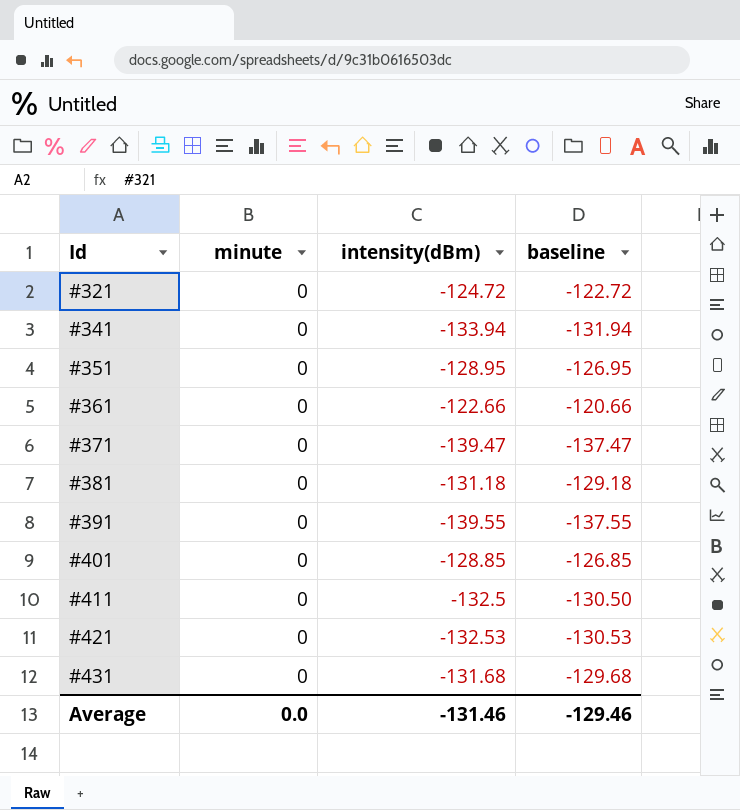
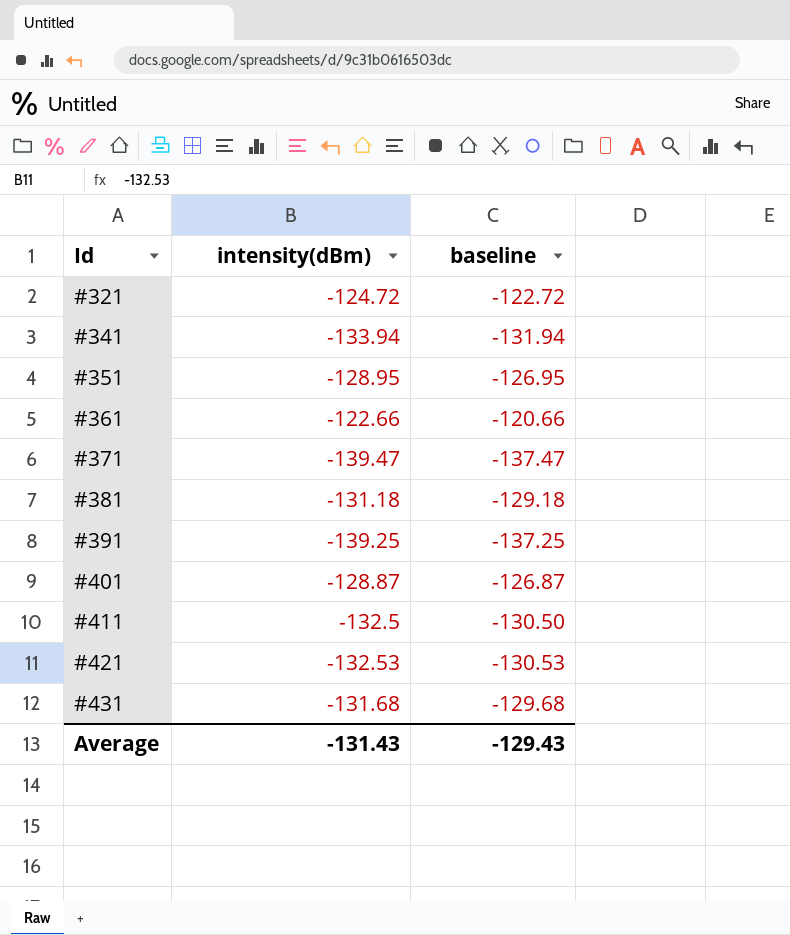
column minute | position: 2 -> none
#391 | intensity(dBm): -139.55 -> -139.25
#391 | baseline: -137.55 -> -137.25
#401 | intensity(dBm): -128.85 -> -128.87
#401 | baseline: -126.85 -> -126.87
Average | intensity(dBm): -131.46 -> -131.43
Average | baseline: -129.46 -> -129.43

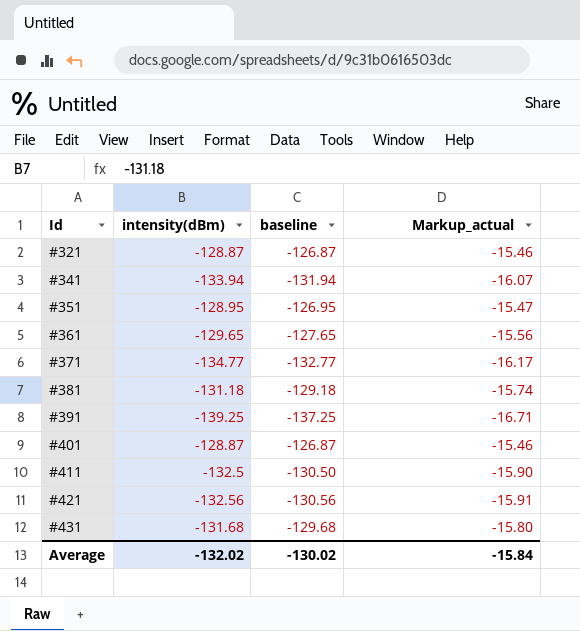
column Markup_actual | formula: none -> [intensity(dBm)] * 0.12
#321 | intensity(dBm): -124.72 -> -128.87
#321 | baseline: -122.72 -> -126.87
#361 | intensity(dBm): -122.66 -> -129.65
#361 | baseline: -120.66 -> -127.65
#371 | intensity(dBm): -139.47 -> -134.77
#371 | baseline: -137.47 -> -132.77
#421 | intensity(dBm): -132.53 -> -132.56
#421 | baseline: -130.53 -> -130.56
Average | intensity(dBm): -131.43 -> -132.02
Average | baseline: -129.43 -> -130.02

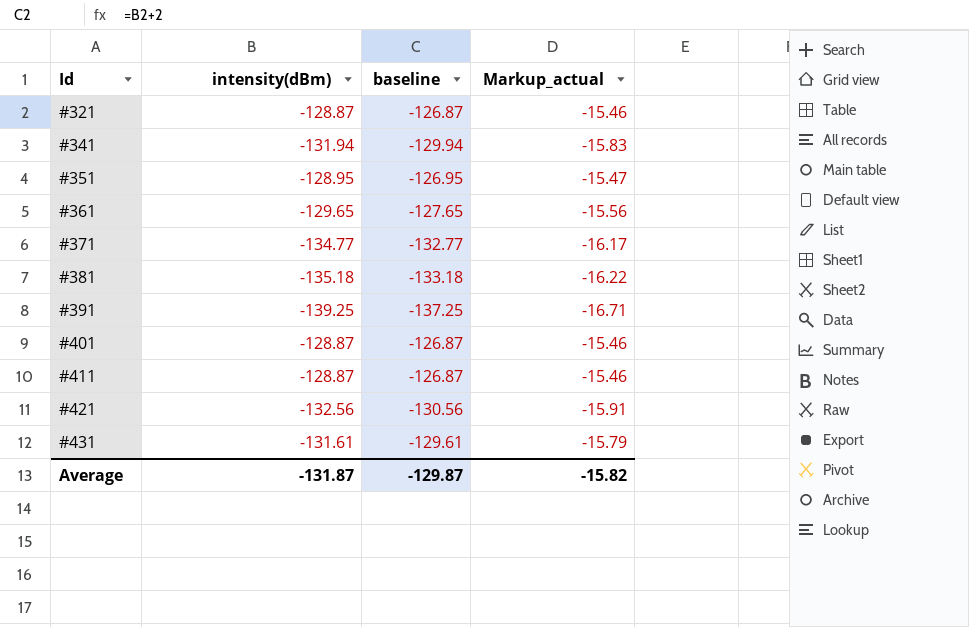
#341 | intensity(dBm): -133.94 -> -131.94
#341 | baseline: -131.94 -> -129.94
#341 | Markup_actual: -16.07 -> -15.83
#381 | intensity(dBm): -131.18 -> -135.18
#381 | baseline: -129.18 -> -133.18
#381 | Markup_actual: -15.74 -> -16.22
#411 | intensity(dBm): -132.5 -> -128.87
#411 | baseline: -130.50 -> -126.87
#411 | Markup_actual: -15.90 -> -15.46
#431 | intensity(dBm): -131.68 -> -131.61
#431 | baseline: -129.68 -> -129.61
#431 | Markup_actual: -15.80 -> -15.79
Average | intensity(dBm): -132.02 -> -131.87
Average | baseline: -130.02 -> -129.87
Average | Markup_actual: -15.84 -> -15.82

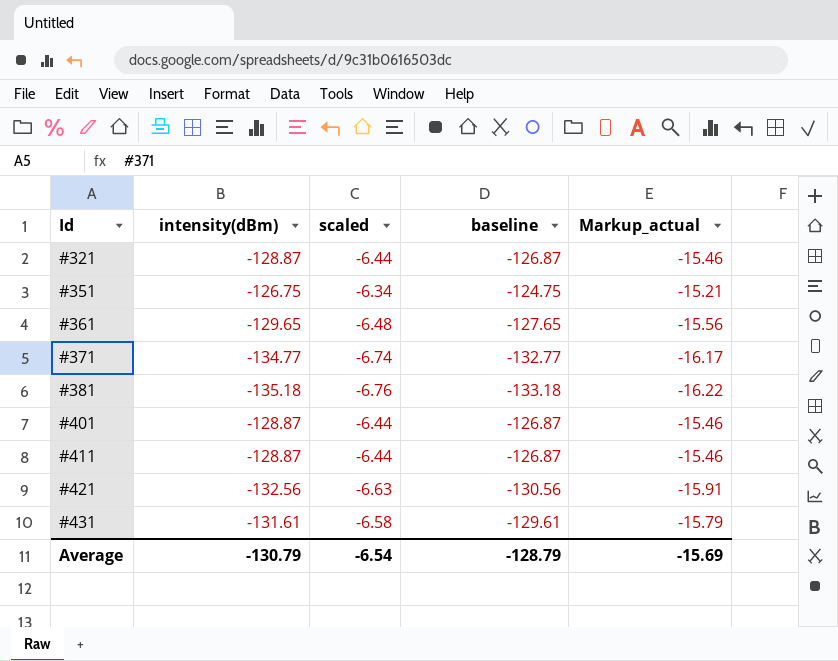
column scaled | formula: none -> [intensity(dBm)] * 0.05
row #341: -131.94 | -129.94 | -15.83 -> none
row #391: -139.25 | -137.25 | -16.71 -> none
#351 | intensity(dBm): -128.95 -> -126.75
#351 | baseline: -126.95 -> -124.75
#351 | Markup_actual: -15.47 -> -15.21
Average | intensity(dBm): -131.87 -> -130.79
Average | baseline: -129.87 -> -128.79
Average | Markup_actual: -15.82 -> -15.69

